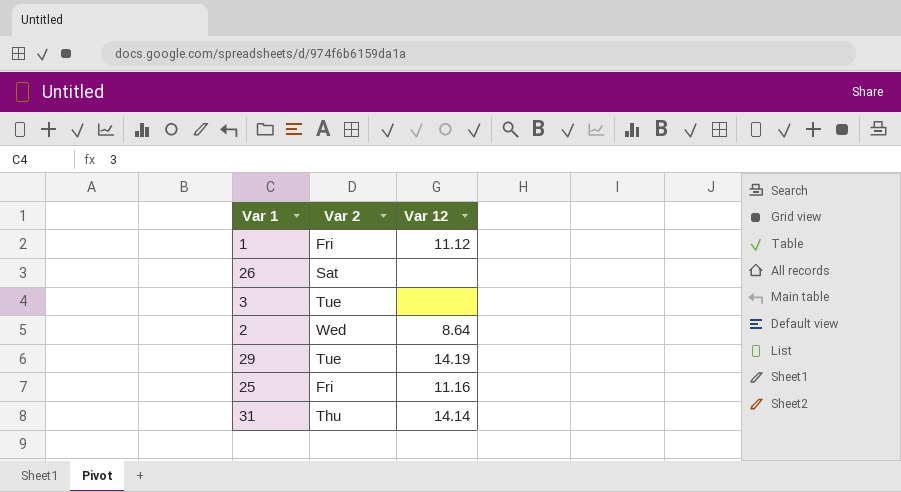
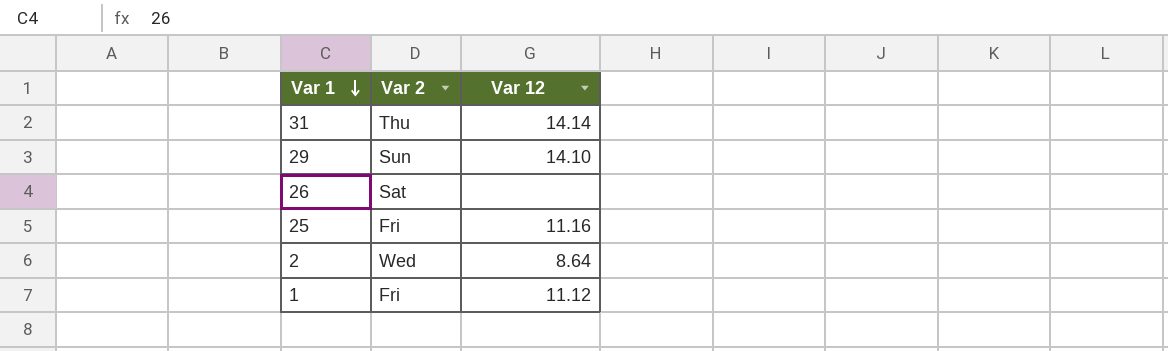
row order: none -> Var 1 descending
row 3: Tue | none -> none
29 | Var 2: Tue -> Sun
29 | Var 12: 14.19 -> 14.10

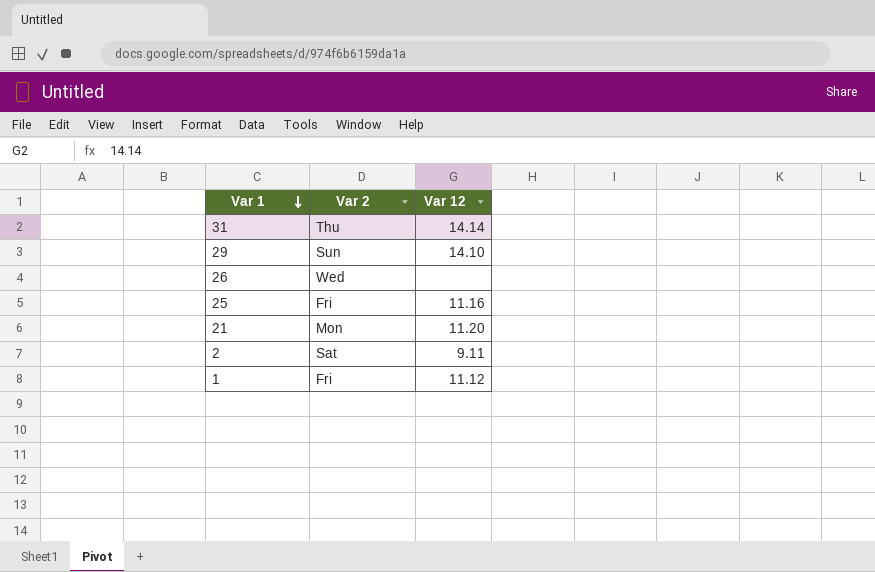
26 | Var 2: Sat -> Wed
row 21: none -> Mon | 11.20
2 | Var 2: Wed -> Sat
2 | Var 12: 8.64 -> 9.11

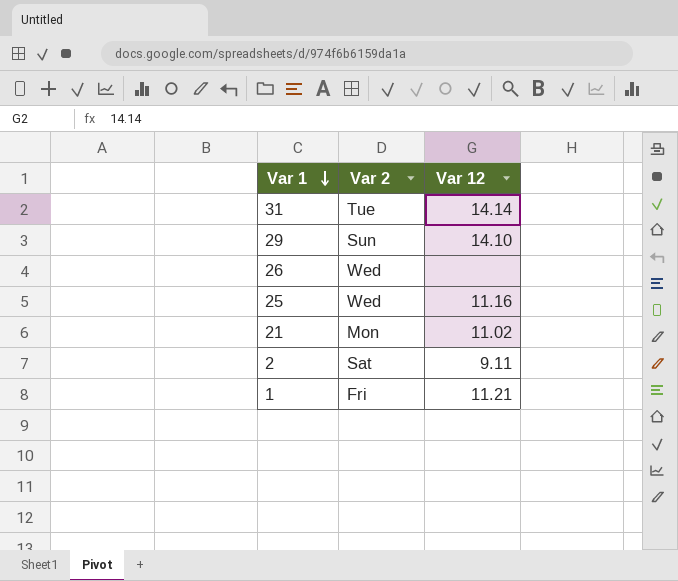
31 | Var 2: Thu -> Tue
25 | Var 2: Fri -> Wed
21 | Var 12: 11.20 -> 11.02
1 | Var 12: 11.12 -> 11.21

